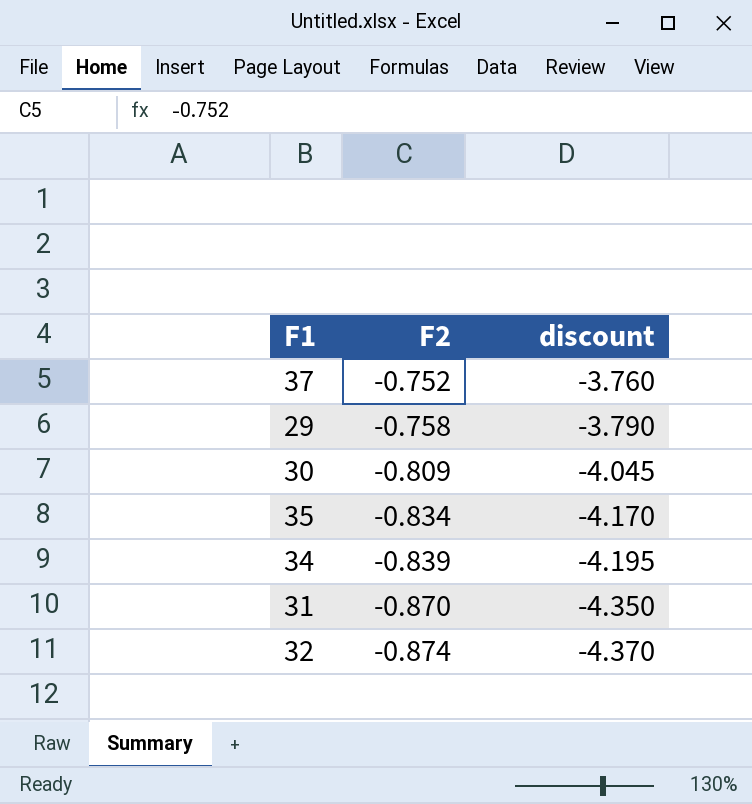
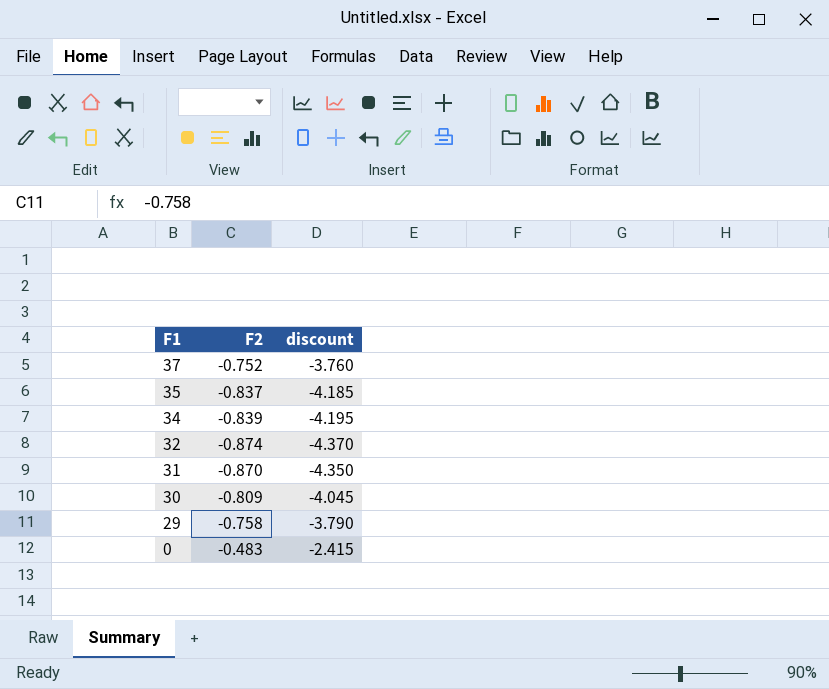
row order: F2 descending -> F1 descending
35 | F2: -0.834 -> -0.837
35 | discount: -4.170 -> -4.185
row 0: none -> -0.483 | -2.415

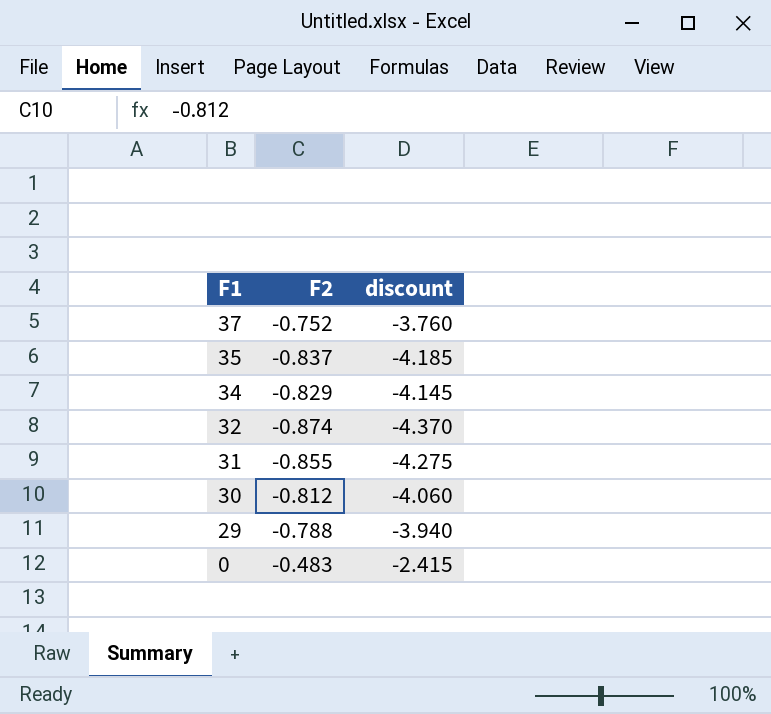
34 | F2: -0.839 -> -0.829
34 | discount: -4.195 -> -4.145
31 | F2: -0.870 -> -0.855
31 | discount: -4.350 -> -4.275
30 | F2: -0.809 -> -0.812
30 | discount: -4.045 -> -4.060
29 | F2: -0.758 -> -0.788
29 | discount: -3.790 -> -3.940

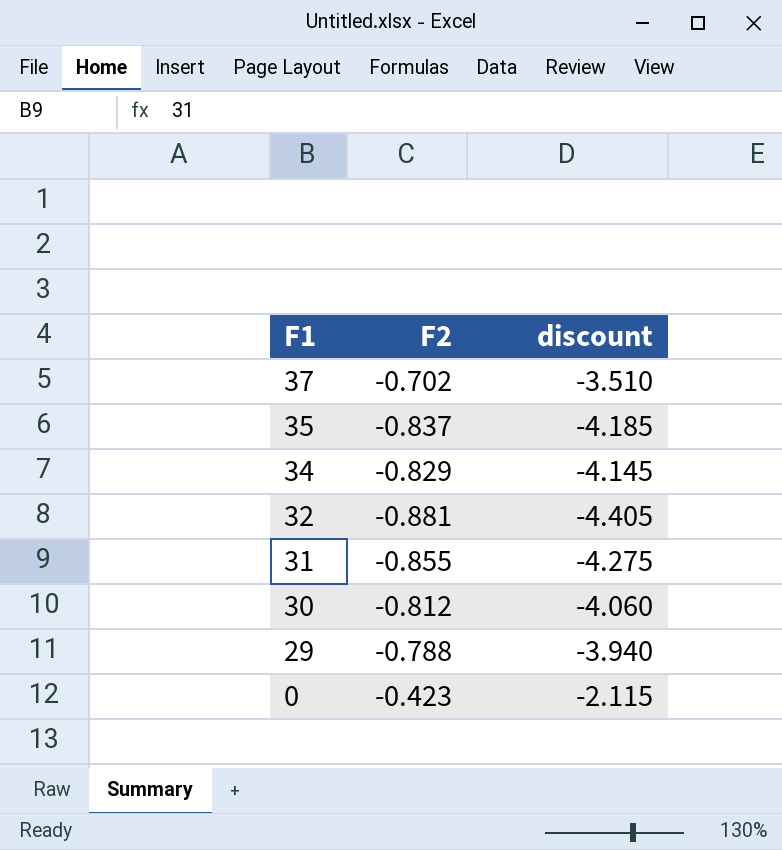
37 | F2: -0.752 -> -0.702
37 | discount: -3.760 -> -3.510
32 | F2: -0.874 -> -0.881
32 | discount: -4.370 -> -4.405
0 | F2: -0.483 -> -0.423
0 | discount: -2.415 -> -2.115

